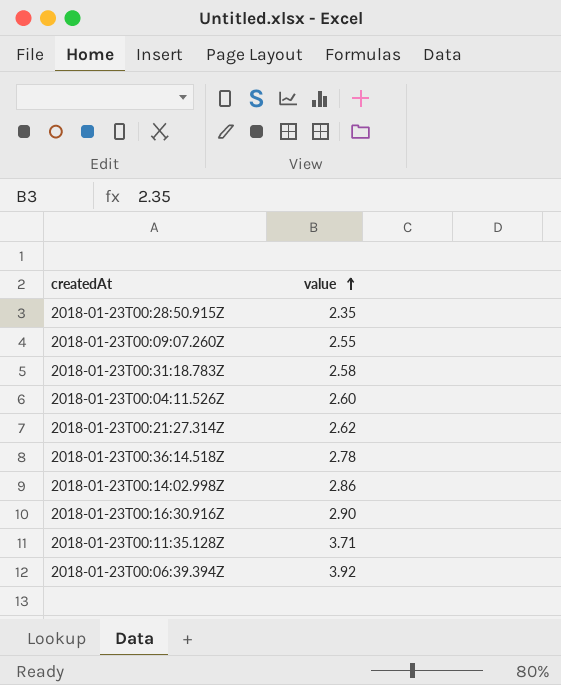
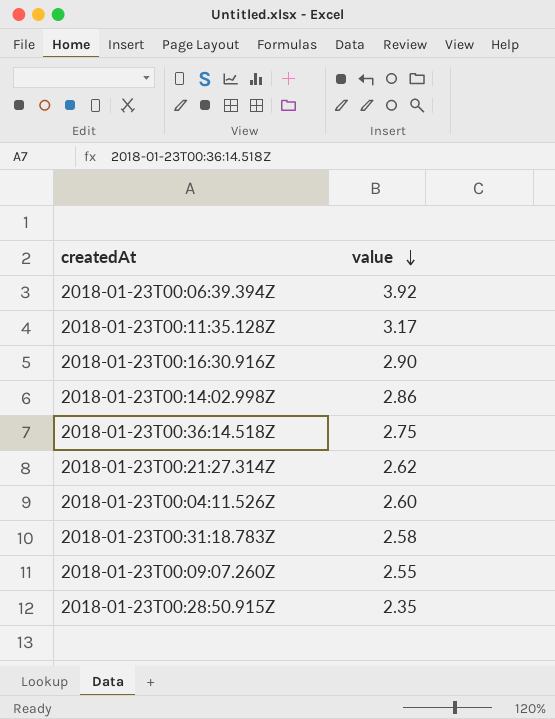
row order: value ascending -> value descending
2018-01-23T00:11:35.128Z | value: 3.71 -> 3.17
2018-01-23T00:36:14.518Z | value: 2.78 -> 2.75

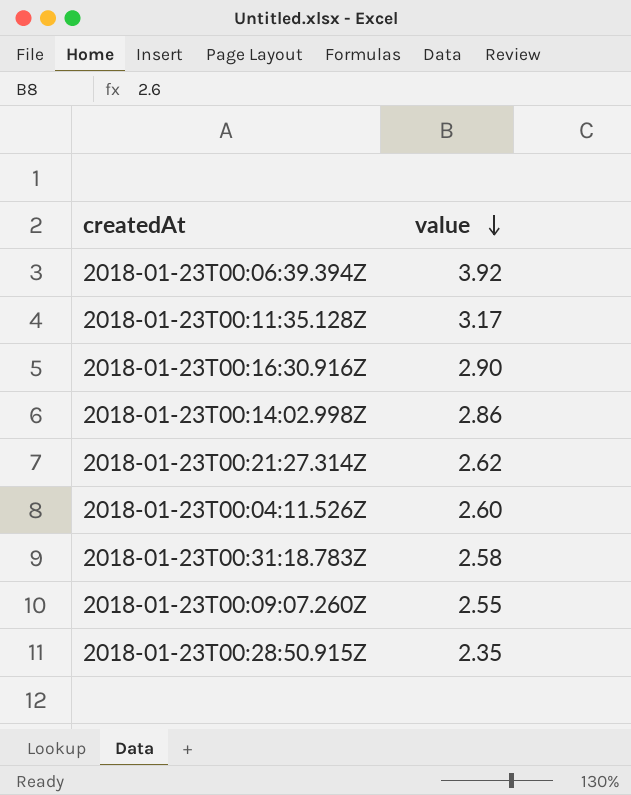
row 2018-01-23T00:36:14.518Z: 2.75 -> none

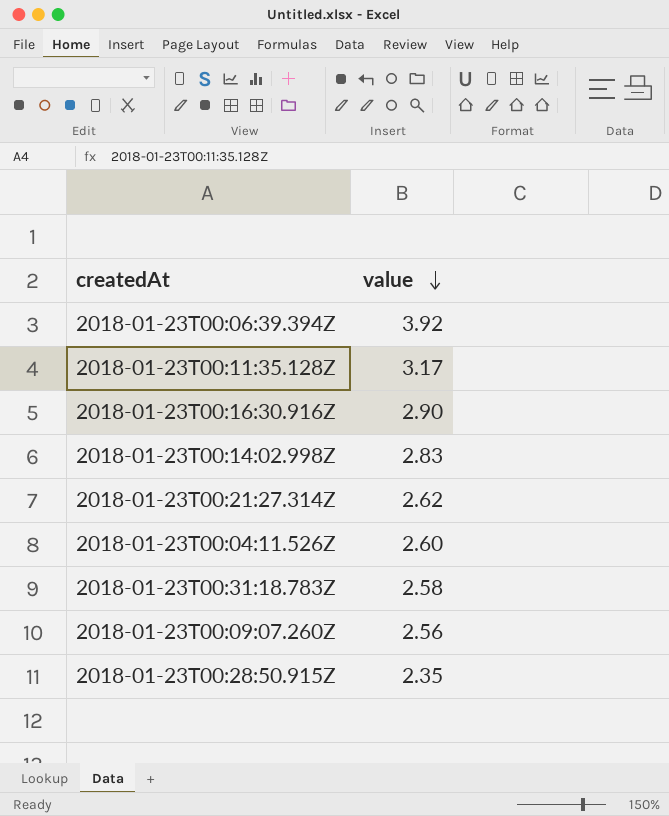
2018-01-23T00:14:02.998Z | value: 2.86 -> 2.83
2018-01-23T00:09:07.260Z | value: 2.55 -> 2.56

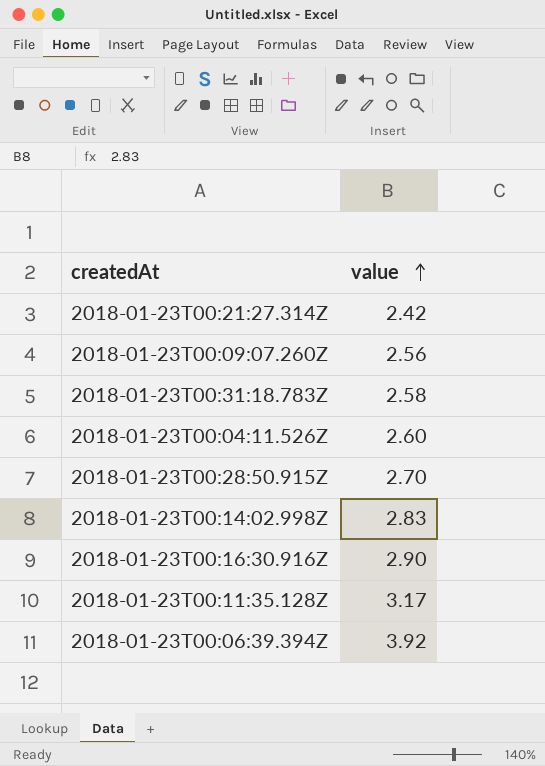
row order: value descending -> value ascending
2018-01-23T00:21:27.314Z | value: 2.62 -> 2.42
2018-01-23T00:28:50.915Z | value: 2.35 -> 2.70

